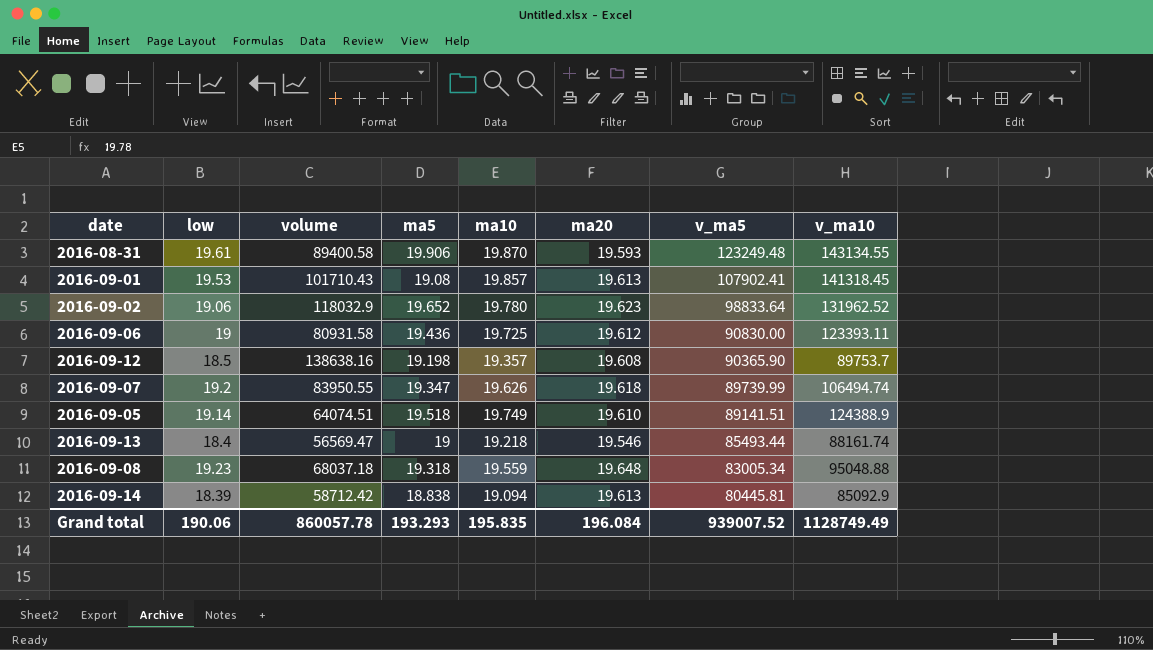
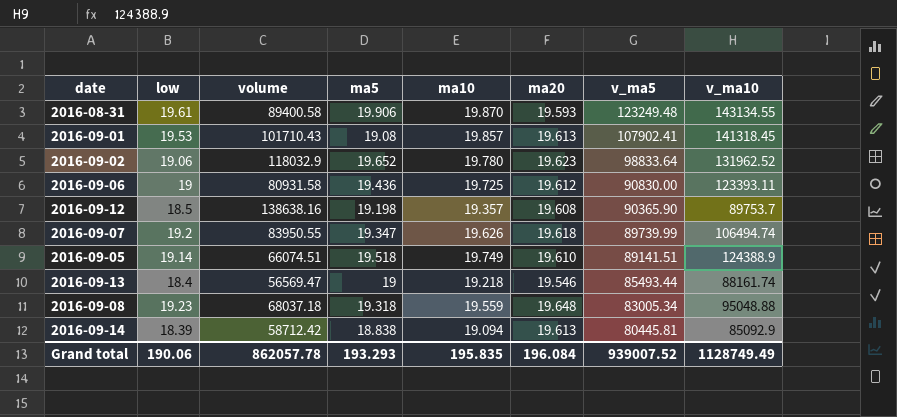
2016-09-05 | volume: 64074.51 -> 66074.51
Grand total | volume: 860057.78 -> 862057.78

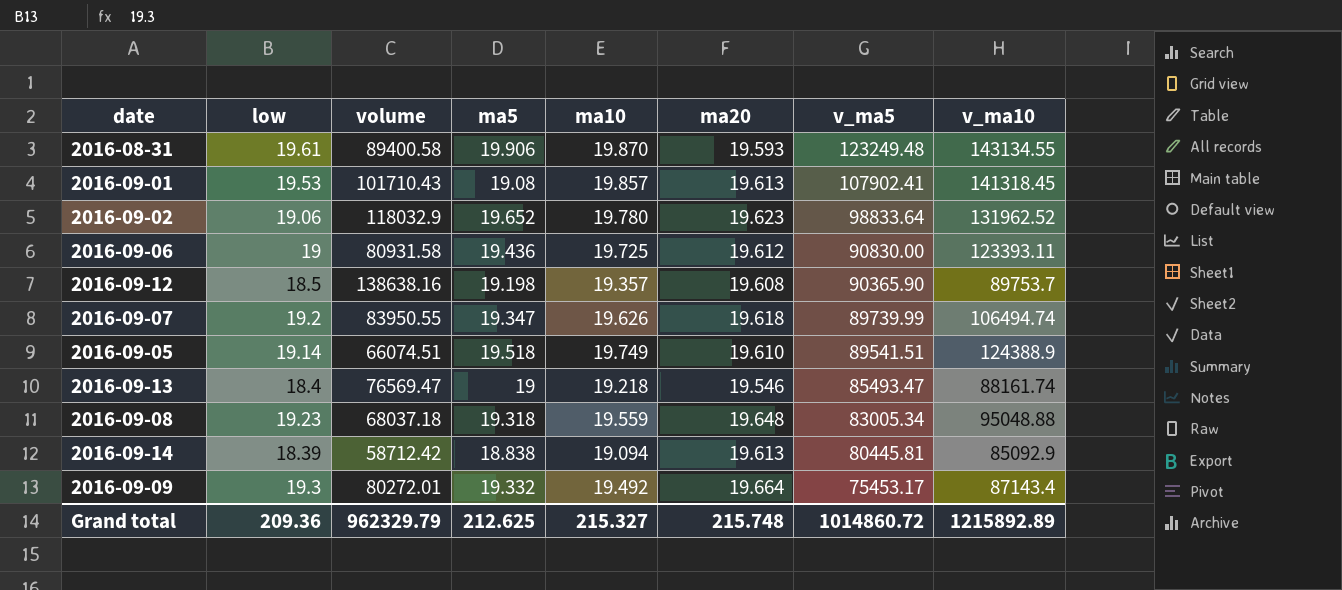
2016-09-05 | v_ma5: 89141.51 -> 89541.51
2016-09-13 | volume: 56569.47 -> 76569.47
2016-09-13 | v_ma5: 85493.44 -> 85493.47
row 2016-09-09: none -> 19.3 | 80272.01 | 19.332 | 19.492 | 19.664 | 75453.17 | 87143.4
Grand total | low: 190.06 -> 209.36
Grand total | volume: 862057.78 -> 962329.79
Grand total | ma5: 193.293 -> 212.625
Grand total | ma10: 195.835 -> 215.327
Grand total | ma20: 196.084 -> 215.748
Grand total | v_ma5: 939007.52 -> 1014860.72
Grand total | v_ma10: 1128749.49 -> 1215892.89

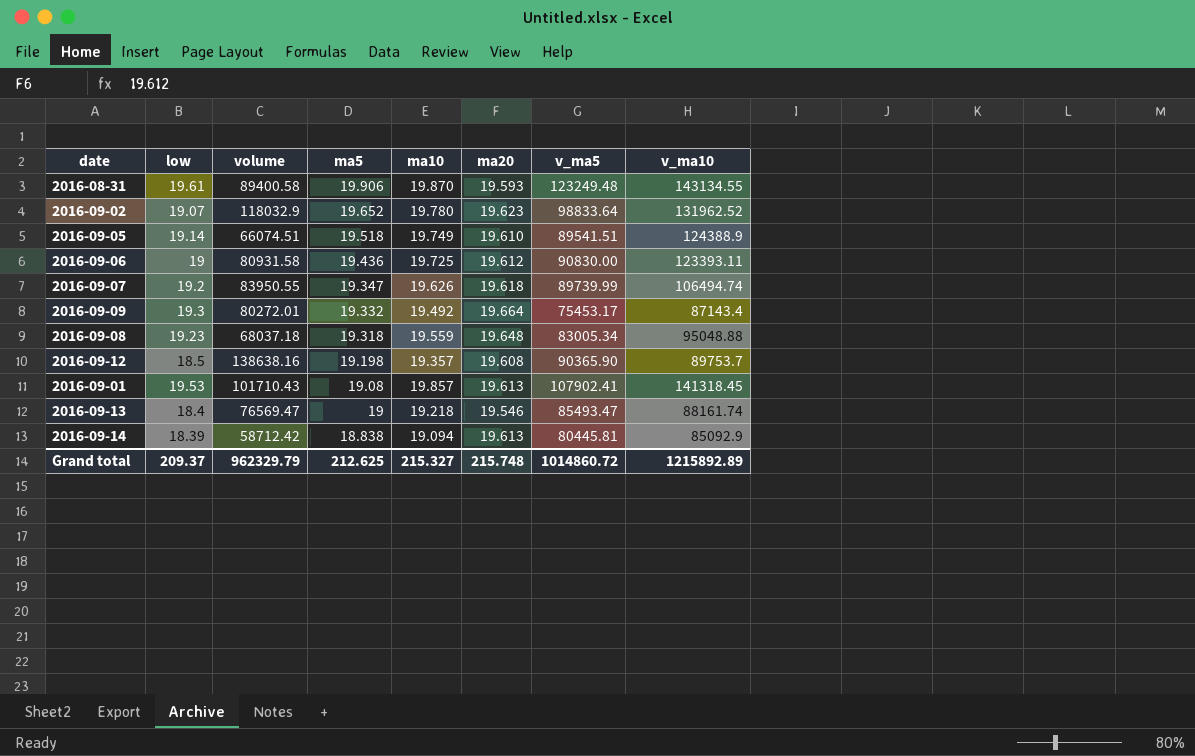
row order: v_ma5 descending -> ma5 descending
2016-09-02 | low: 19.06 -> 19.07
Grand total | low: 209.36 -> 209.37

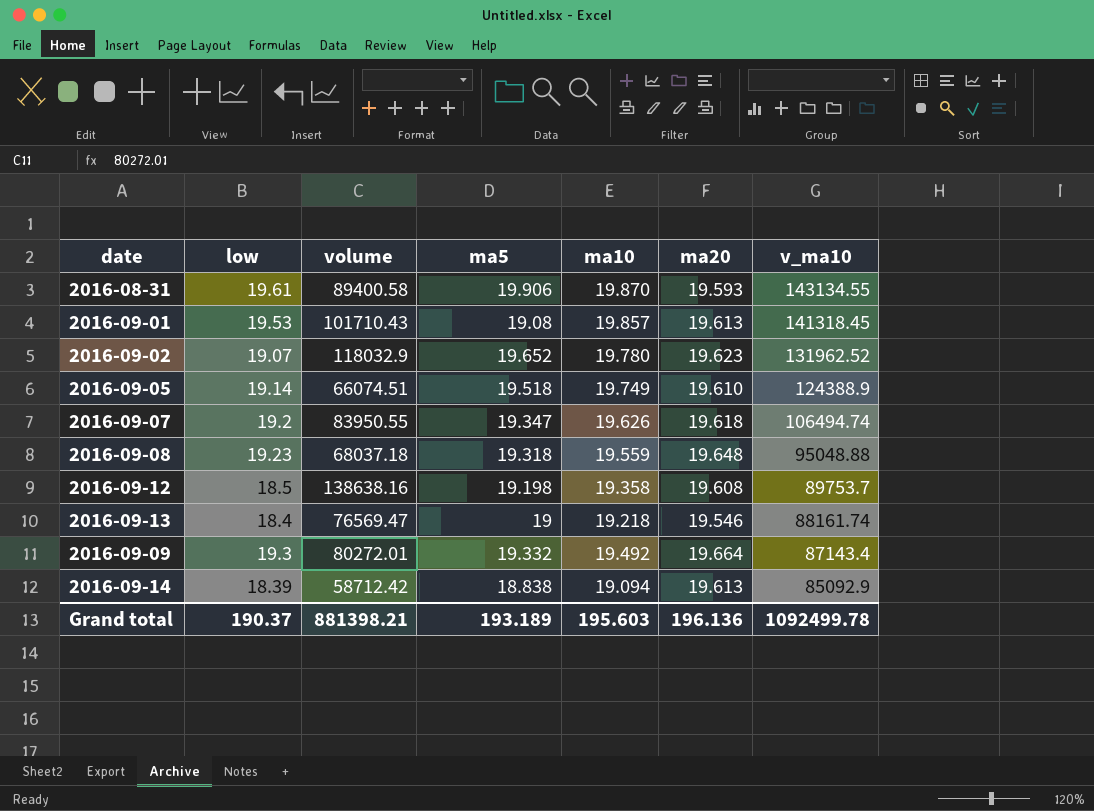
row order: ma5 descending -> v_ma10 descending
column v_ma5 | position: 7 -> none
row 2016-09-06: 19 | 80931.58 | 19.436 | 19.725 | 19.612 | 90830.00 | 123393.11 -> none
2016-09-12 | ma10: 19.357 -> 19.358
Grand total | low: 209.37 -> 190.37
Grand total | volume: 962329.79 -> 881398.21
Grand total | ma5: 212.625 -> 193.189
Grand total | ma10: 215.327 -> 195.603
Grand total | ma20: 215.748 -> 196.136
Grand total | v_ma10: 1215892.89 -> 1092499.78

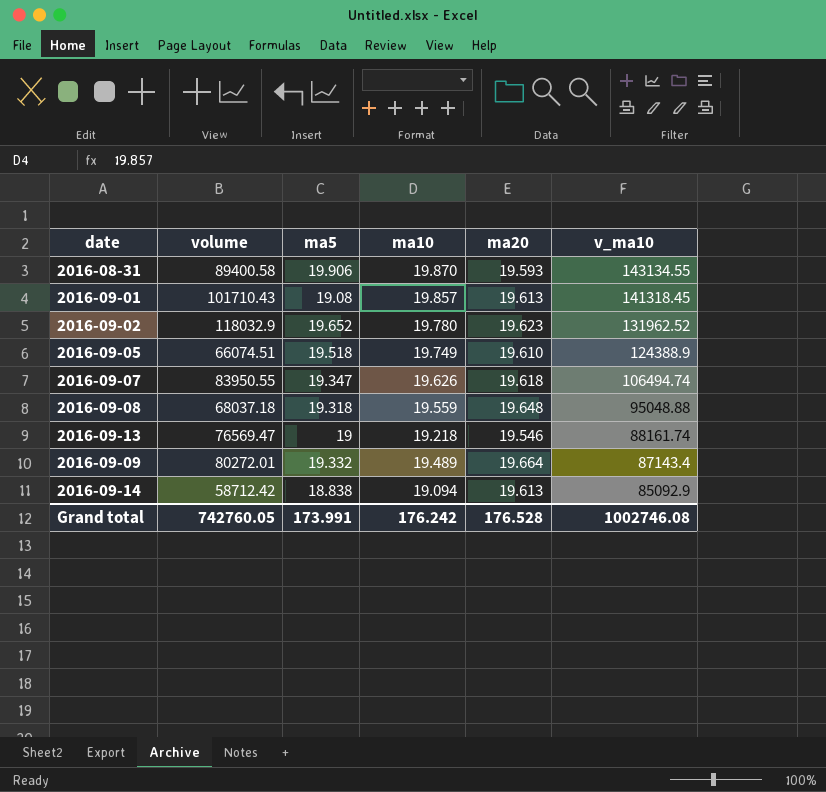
column low | position: 2 -> none
row 2016-09-12: 18.5 | 138638.16 | 19.198 | 19.358 | 19.608 | 89753.7 -> none
2016-09-09 | ma10: 19.492 -> 19.489
Grand total | volume: 881398.21 -> 742760.05
Grand total | ma5: 193.189 -> 173.991
Grand total | ma10: 195.603 -> 176.242
Grand total | ma20: 196.136 -> 176.528
Grand total | v_ma10: 1092499.78 -> 1002746.08

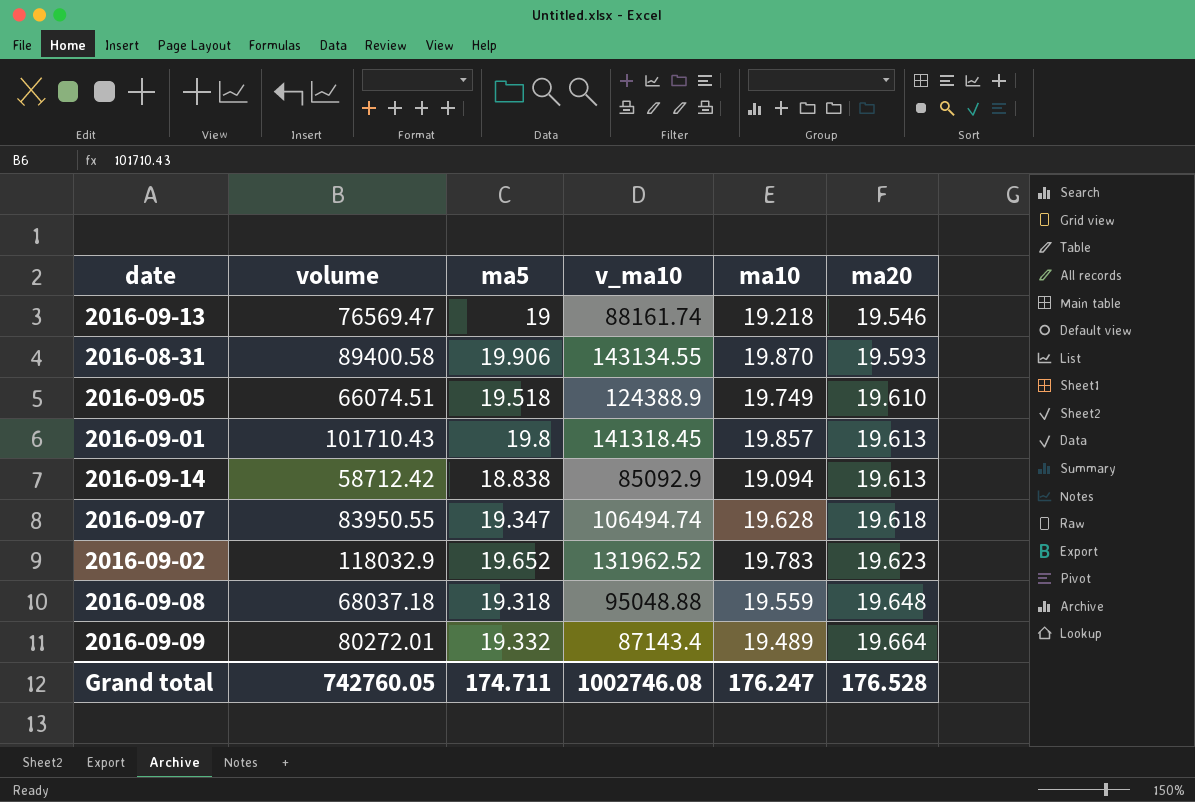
row order: v_ma10 descending -> ma20 ascending
column v_ma10 | position: 6 -> 4
2016-09-01 | ma5: 19.08 -> 19.8
2016-09-07 | ma10: 19.626 -> 19.628
2016-09-02 | ma10: 19.780 -> 19.783
Grand total | ma5: 173.991 -> 174.711
Grand total | ma10: 176.242 -> 176.247

